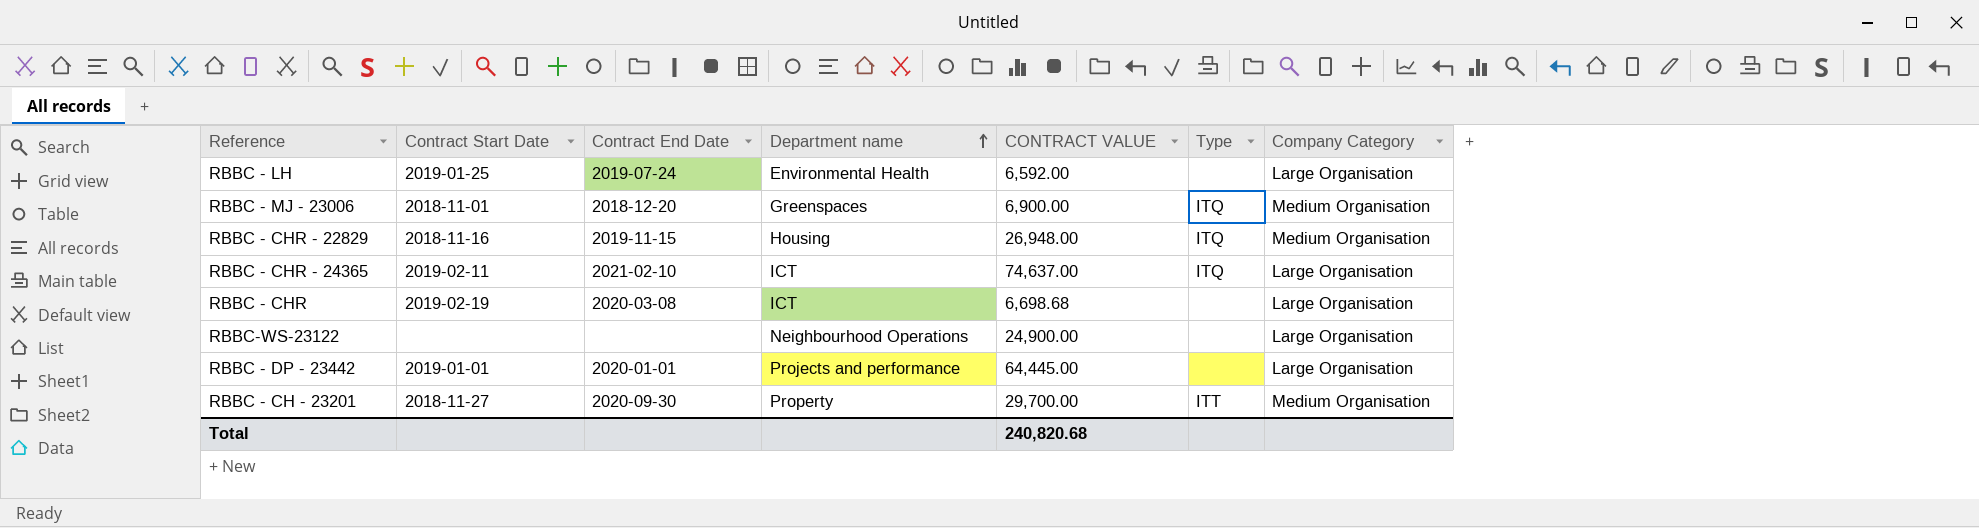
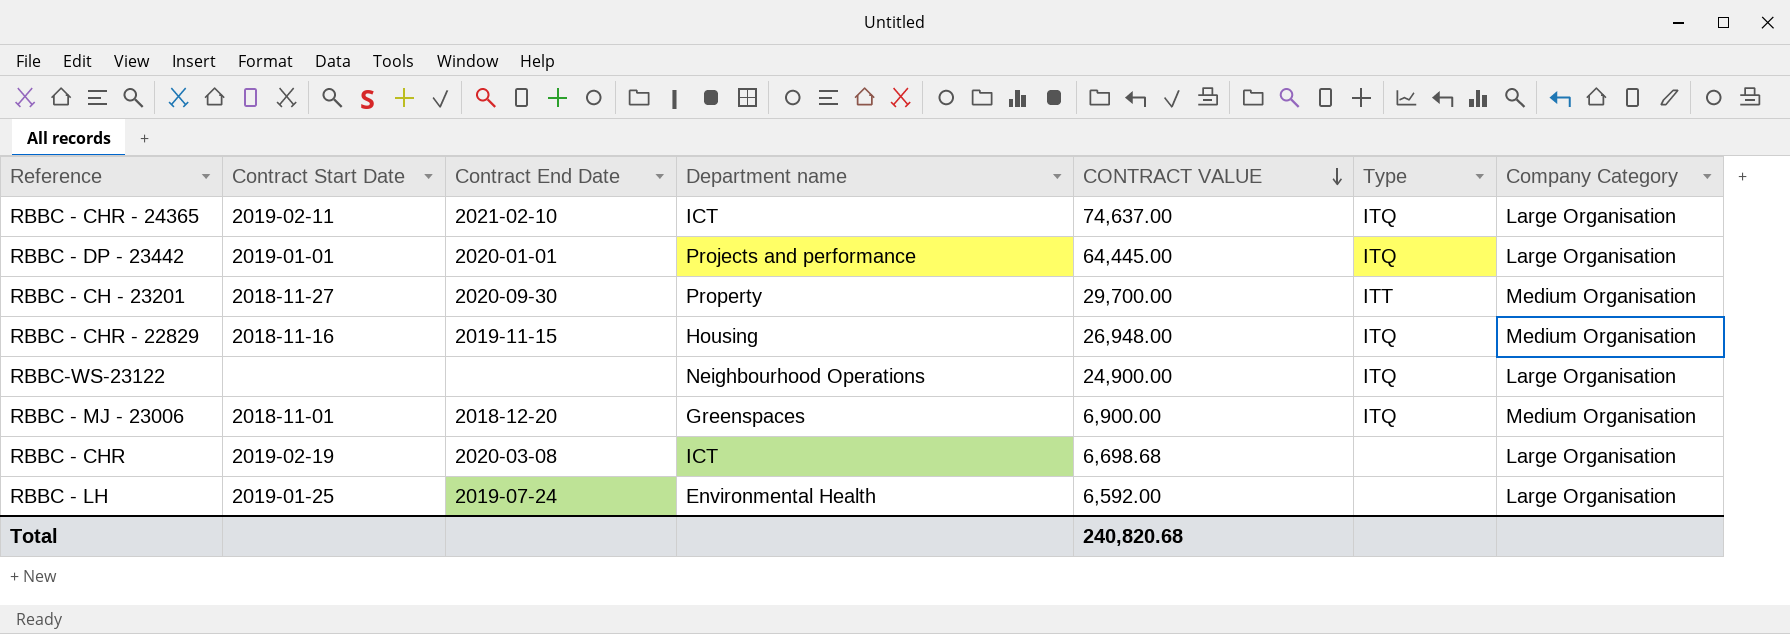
row order: Department name ascending -> CONTRACT VALUE descending
RBBC - DP - 23442 | Type: none -> ITQ
RBBC-WS-23122 | Type: none -> ITQ

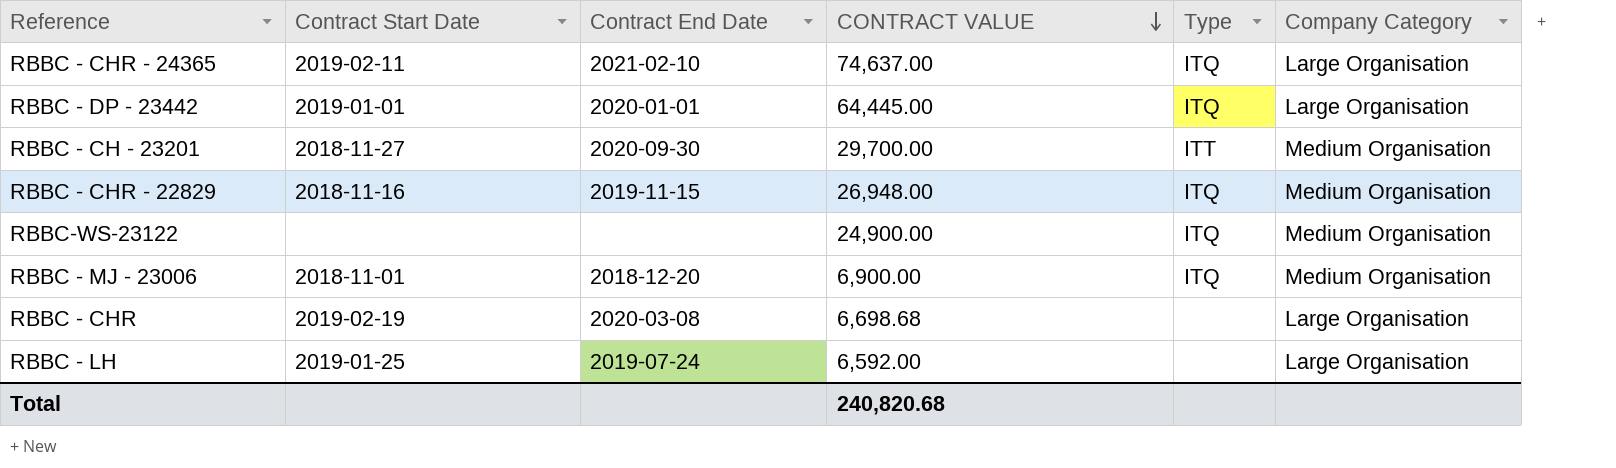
column Department name | position: 4 -> none
RBBC-WS-23122 | Company Category: Large Organisation -> Medium Organisation

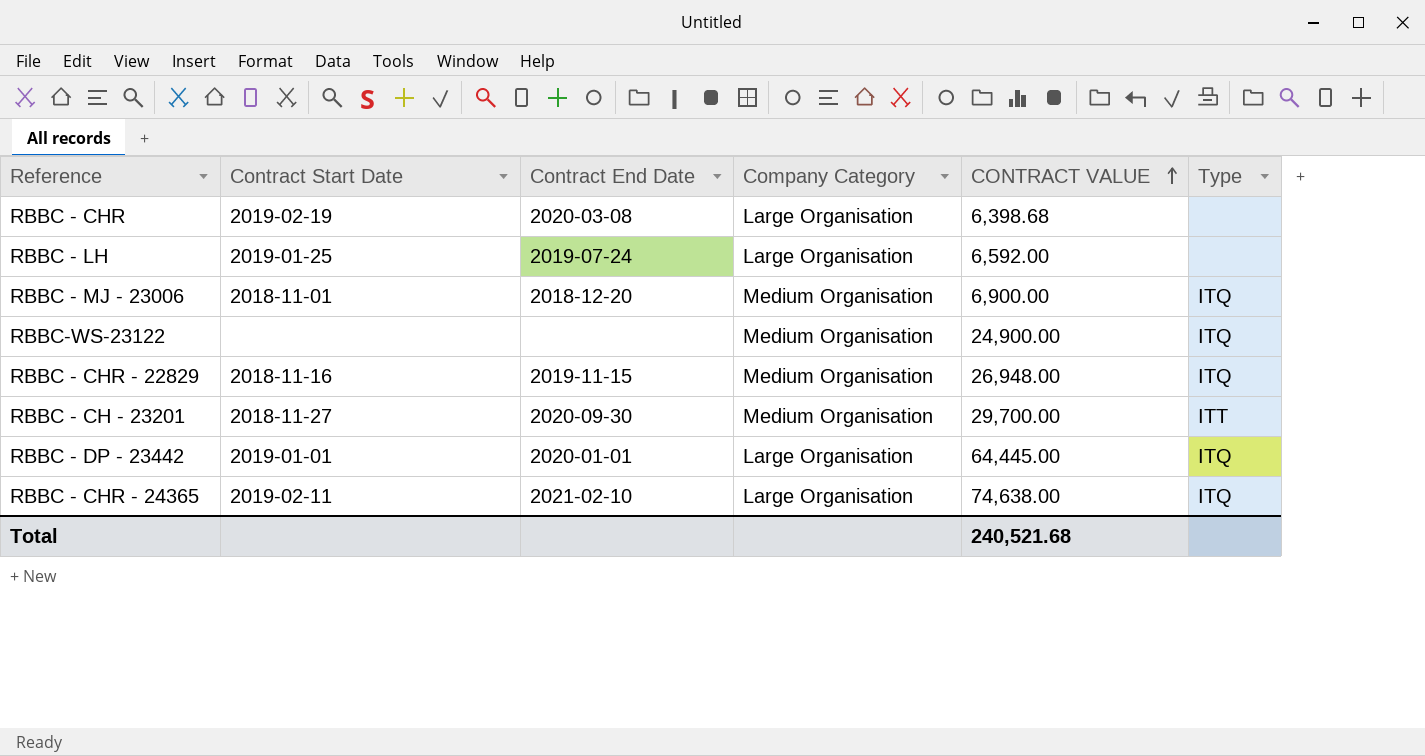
row order: CONTRACT VALUE descending -> CONTRACT VALUE ascending
column Company Category | position: 6 -> 4
RBBC - CHR | CONTRACT VALUE: 6,698.68 -> 6,398.68
RBBC - CHR - 24365 | CONTRACT VALUE: 74,637.00 -> 74,638.00
Total | CONTRACT VALUE: 240,820.68 -> 240,521.68

